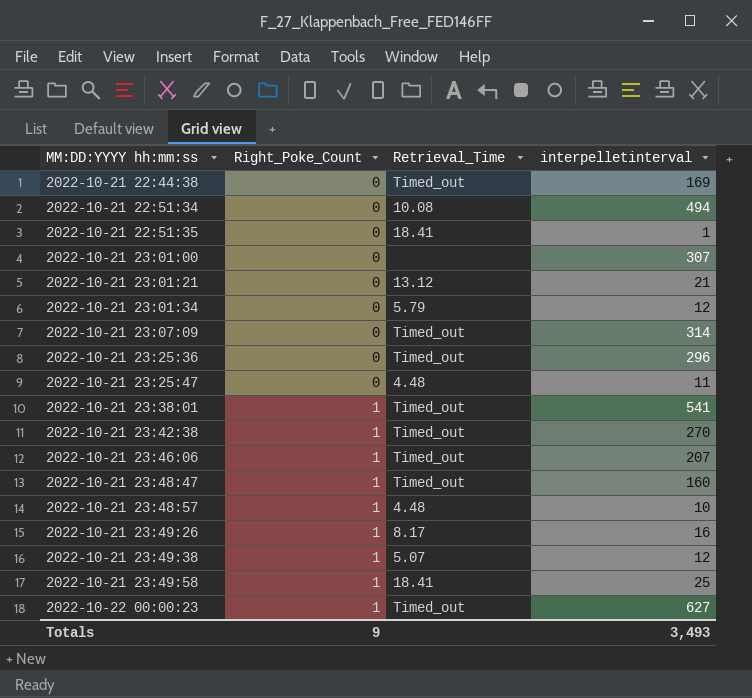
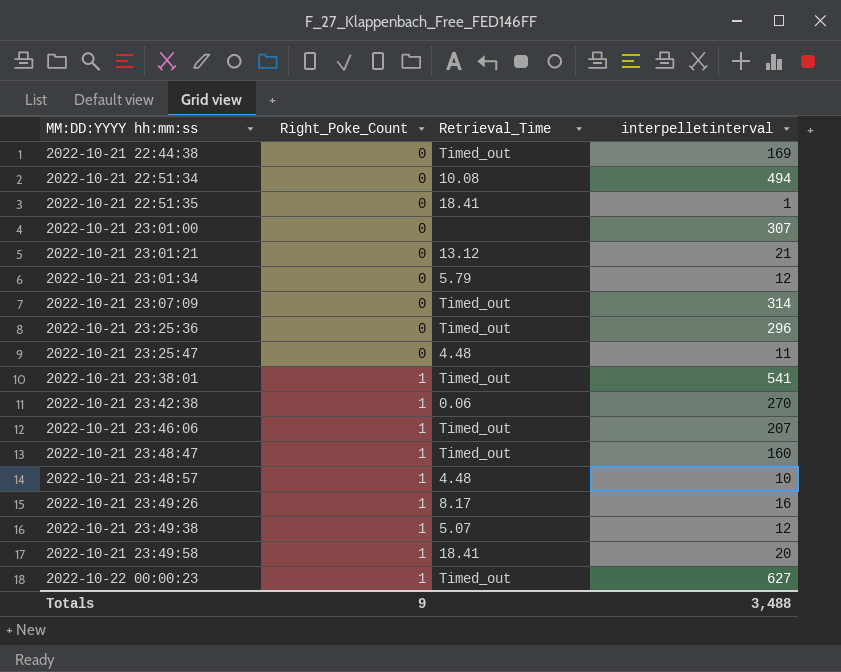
2022-10-21 23:42:38 | Retrieval_Time: Timed_out -> 0.06
2022-10-21 23:49:58 | interpelletinterval: 25 -> 20
Totals | interpelletinterval: 3,493 -> 3,488

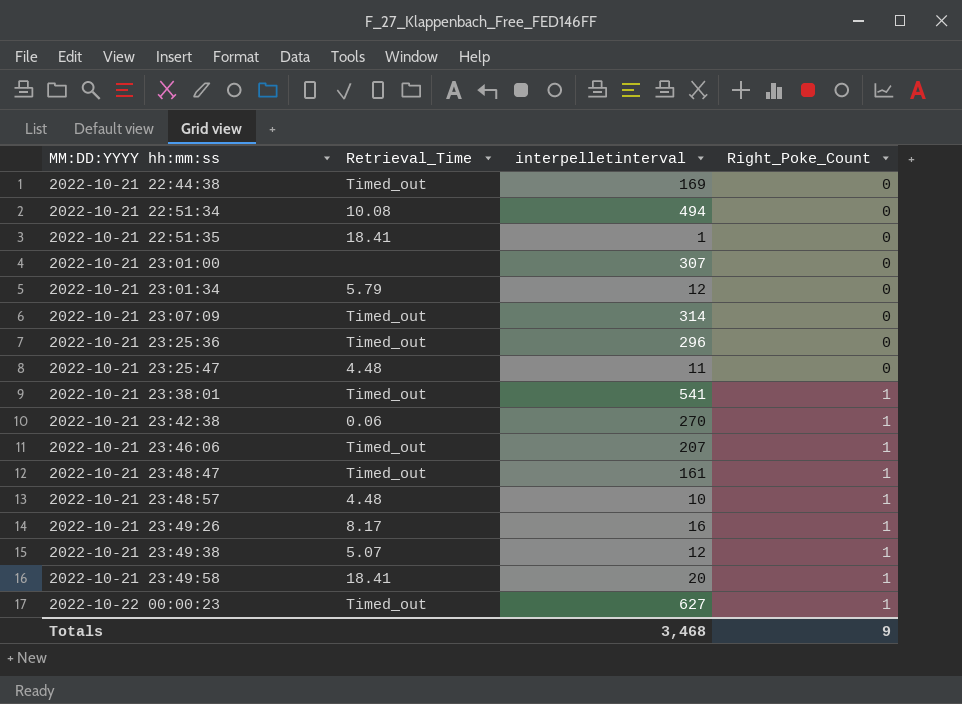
column Right_Poke_Count | position: 2 -> 4
row 2022-10-21 23:01:21: 0 | 13.12 | 21 -> none
2022-10-21 23:48:47 | interpelletinterval: 160 -> 161
Totals | interpelletinterval: 3,488 -> 3,468

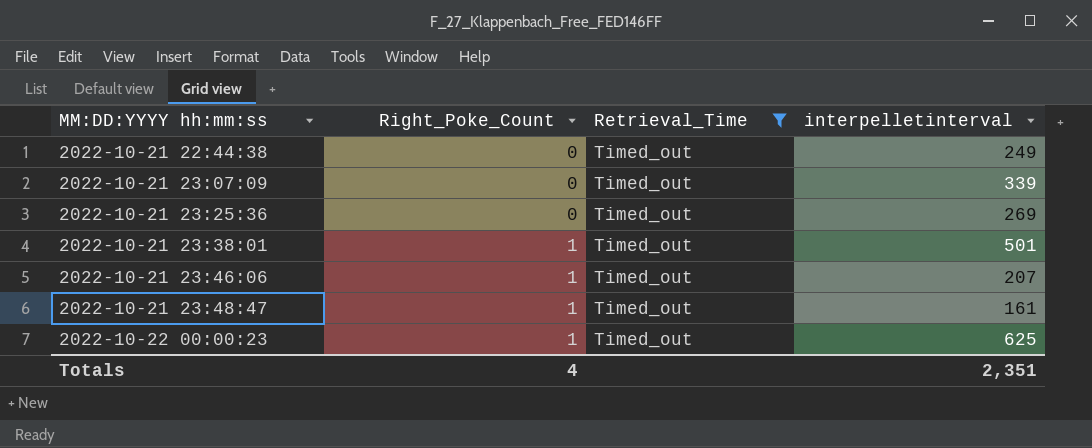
filter: none -> Retrieval_Time = Timed_out
column Right_Poke_Count | position: 4 -> 2
2022-10-21 22:44:38 | interpelletinterval: 169 -> 249
2022-10-21 23:07:09 | interpelletinterval: 314 -> 339
2022-10-21 23:25:36 | interpelletinterval: 296 -> 269
2022-10-21 23:38:01 | interpelletinterval: 541 -> 501
2022-10-22 00:00:23 | interpelletinterval: 627 -> 625
Totals | Right_Poke_Count: 9 -> 4
Totals | interpelletinterval: 3,468 -> 2,351

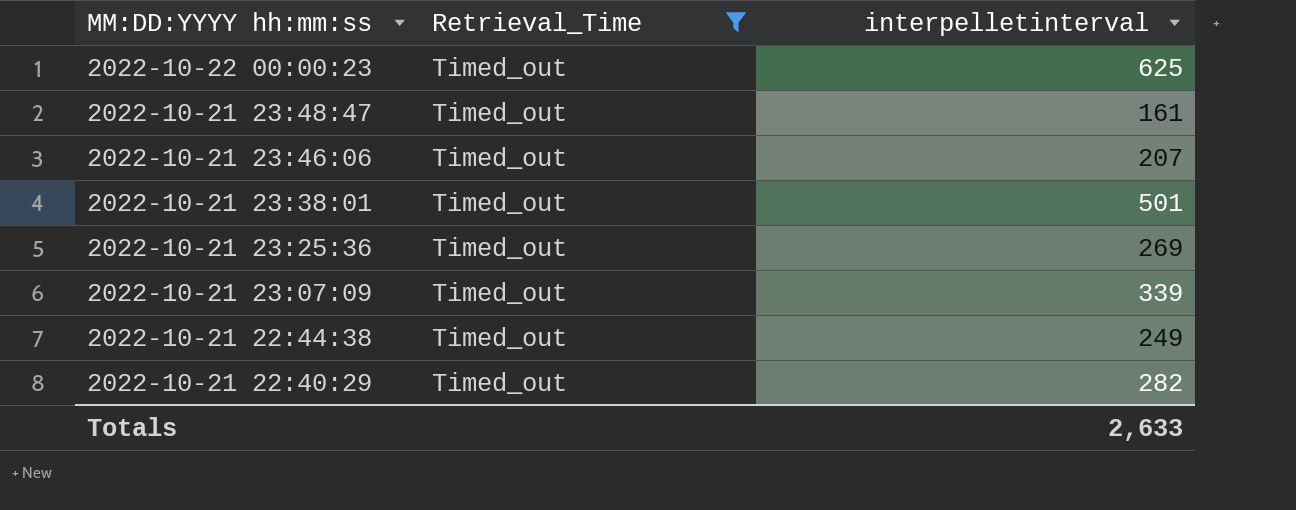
row order: MM:DD:YYYY hh:mm:ss ascending -> MM:DD:YYYY hh:mm:ss descending
column Right_Poke_Count | position: 2 -> none
row 2022-10-21 22:40:29: none -> Timed_out | 282
Totals | interpelletinterval: 2,351 -> 2,633

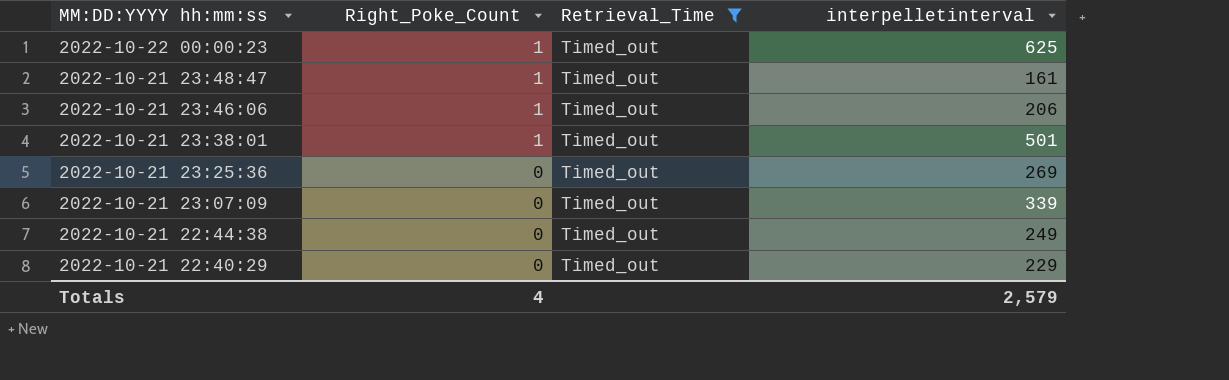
column Right_Poke_Count | position: none -> 2
2022-10-21 23:46:06 | interpelletinterval: 207 -> 206
2022-10-21 22:40:29 | interpelletinterval: 282 -> 229
Totals | interpelletinterval: 2,633 -> 2,579

